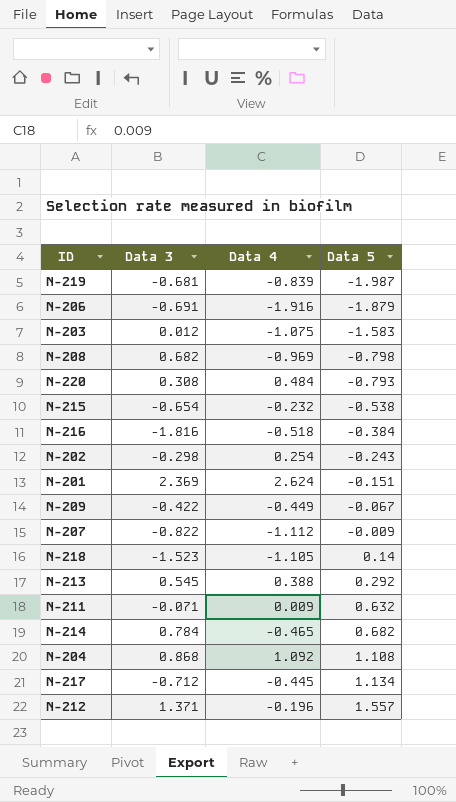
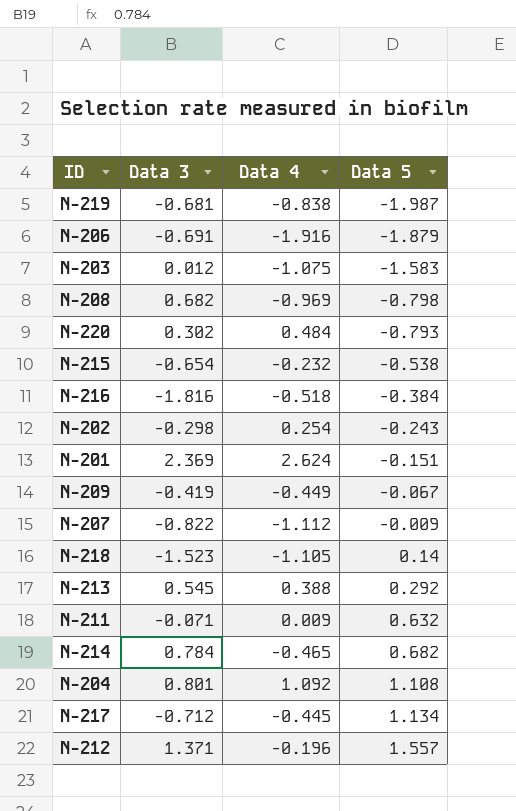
N-219 | Data 4: -0.839 -> -0.838
N-220 | Data 3: 0.308 -> 0.302
N-209 | Data 3: -0.422 -> -0.419
N-204 | Data 3: 0.868 -> 0.801

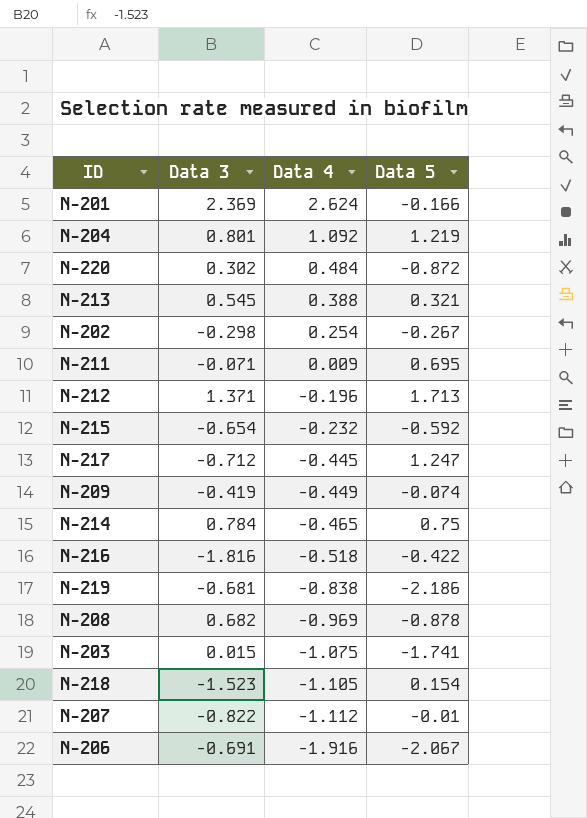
row order: Data 5 ascending -> Data 4 descending
N-201 | Data 5: -0.151 -> -0.166
N-204 | Data 5: 1.108 -> 1.219
N-220 | Data 5: -0.793 -> -0.872
N-213 | Data 5: 0.292 -> 0.321
N-202 | Data 5: -0.243 -> -0.267
N-211 | Data 5: 0.632 -> 0.695
N-212 | Data 5: 1.557 -> 1.713
N-215 | Data 5: -0.538 -> -0.592
N-217 | Data 5: 1.134 -> 1.247
N-209 | Data 5: -0.067 -> -0.074
N-214 | Data 5: 0.682 -> 0.75
N-216 | Data 5: -0.384 -> -0.422
N-219 | Data 5: -1.987 -> -2.186
N-208 | Data 5: -0.798 -> -0.878
N-203 | Data 3: 0.012 -> 0.015
N-203 | Data 5: -1.583 -> -1.741
N-218 | Data 5: 0.14 -> 0.154
N-207 | Data 5: -0.009 -> -0.01
N-206 | Data 5: -1.879 -> -2.067

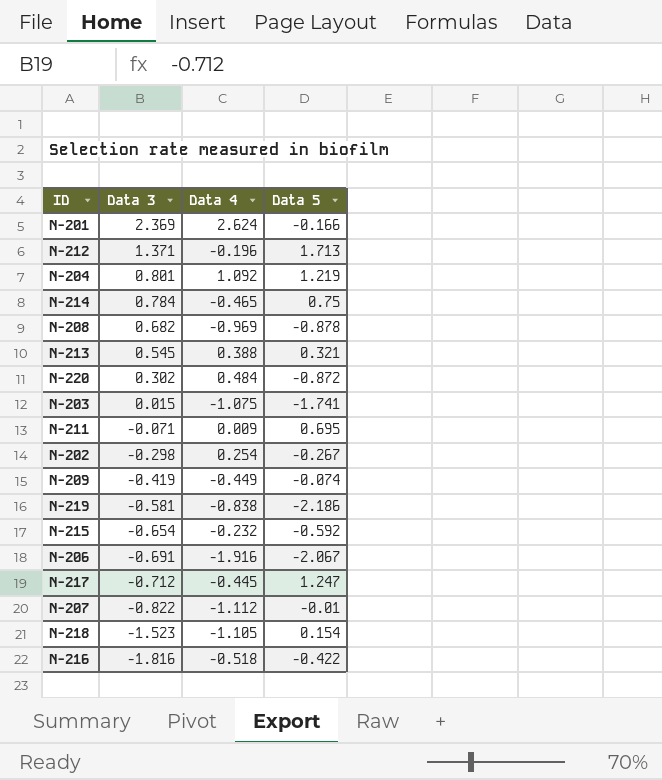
row order: Data 4 descending -> Data 3 descending
N-219 | Data 3: -0.681 -> -0.581

